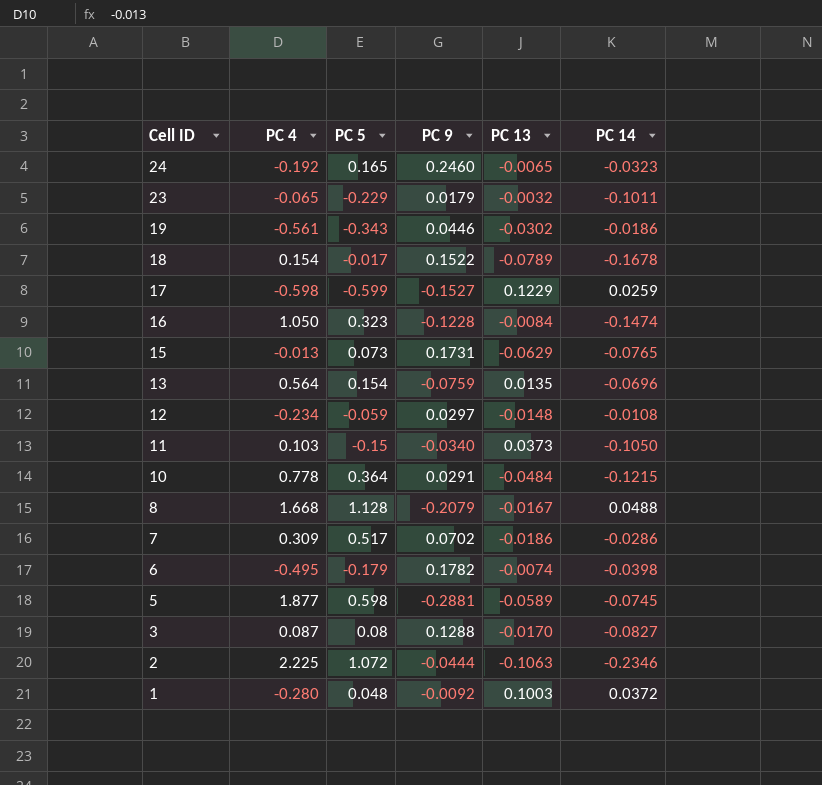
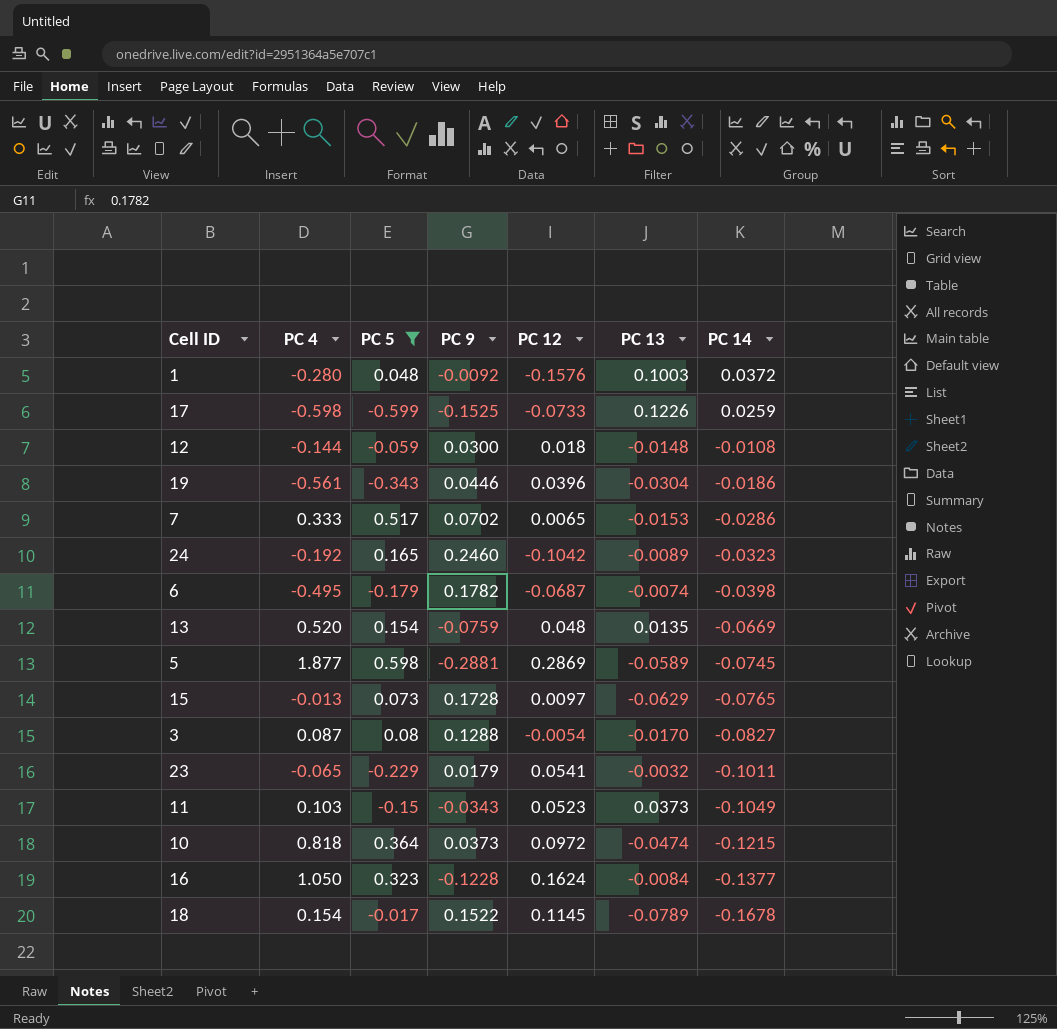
filter: none -> PC 5 <= 0.598
row order: Cell ID descending -> PC 14 descending
column PC 12 | position: none -> 5
17 | PC 9: -0.1527 -> -0.1525
17 | PC 13: 0.1229 -> 0.1226
12 | PC 4: -0.234 -> -0.144
12 | PC 9: 0.0297 -> 0.0300
19 | PC 13: -0.0302 -> -0.0304
7 | PC 4: 0.309 -> 0.333
7 | PC 13: -0.0186 -> -0.0153
24 | PC 13: -0.0065 -> -0.0089
13 | PC 4: 0.564 -> 0.520
13 | PC 14: -0.0696 -> -0.0669
15 | PC 9: 0.1731 -> 0.1728
11 | PC 9: -0.0340 -> -0.0343
11 | PC 14: -0.1050 -> -0.1049
10 | PC 4: 0.778 -> 0.818
10 | PC 9: 0.0291 -> 0.0373
10 | PC 13: -0.0484 -> -0.0474
16 | PC 14: -0.1474 -> -0.1377

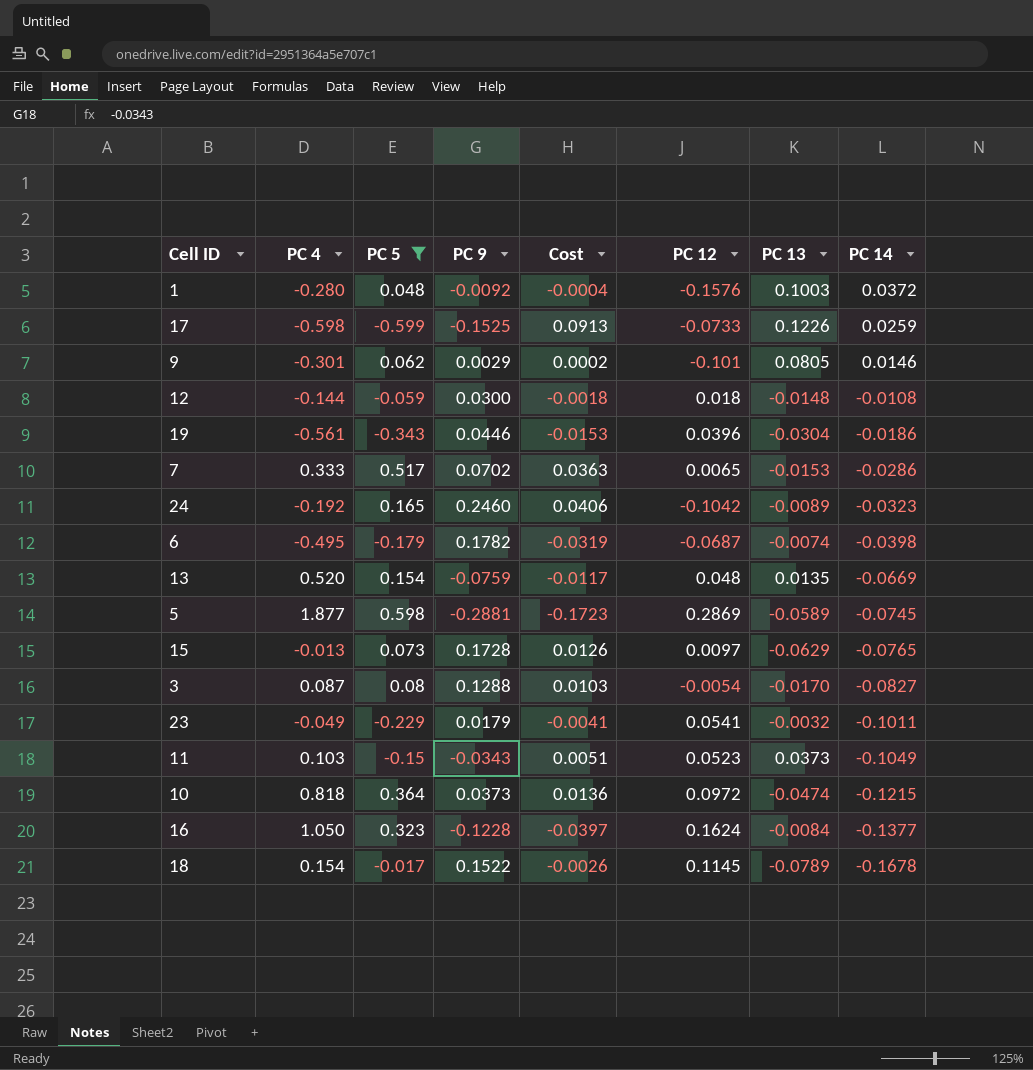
column Cost | formula: none -> [PC 5] * [PC 9]
row 9: none -> -0.301 | 0.062 | 0.0029 | 0.0002 | -0.101 | 0.0805 | 0.0146
23 | PC 4: -0.065 -> -0.049

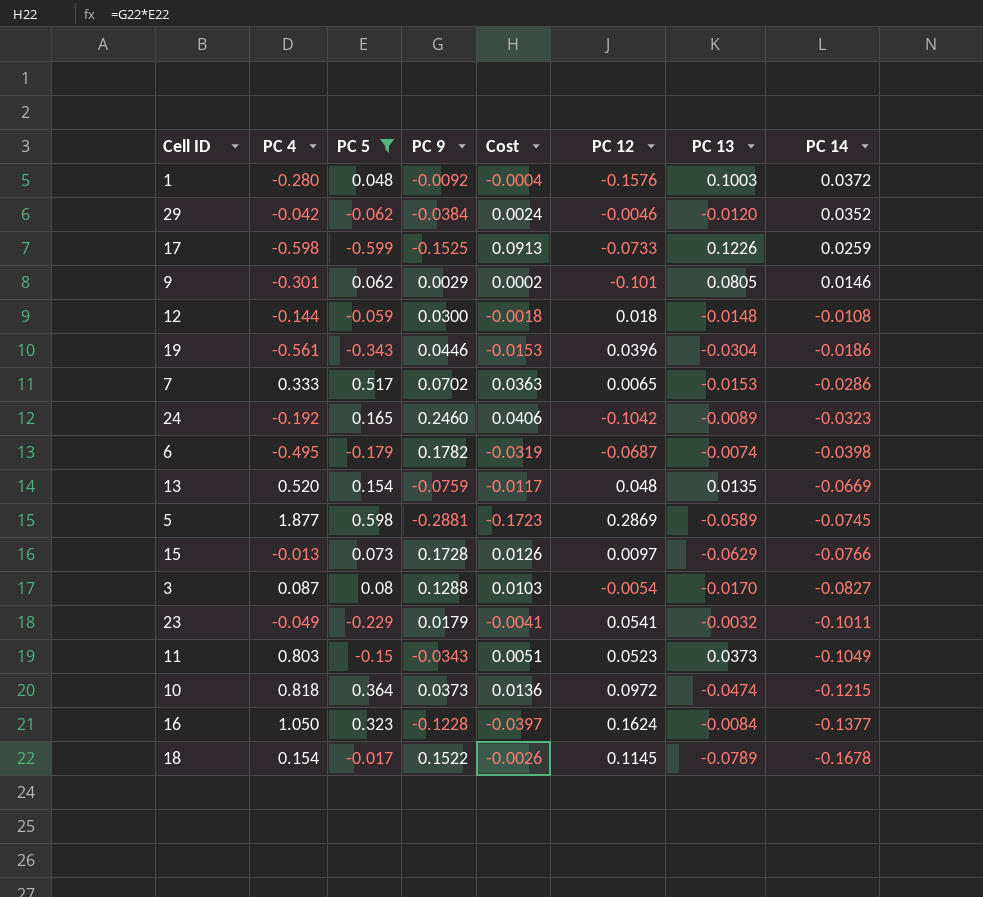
row 29: none -> -0.042 | -0.062 | -0.0384 | 0.0024 | -0.0046 | -0.0120 | 0.0352
15 | PC 14: -0.0765 -> -0.0766
11 | PC 4: 0.103 -> 0.803

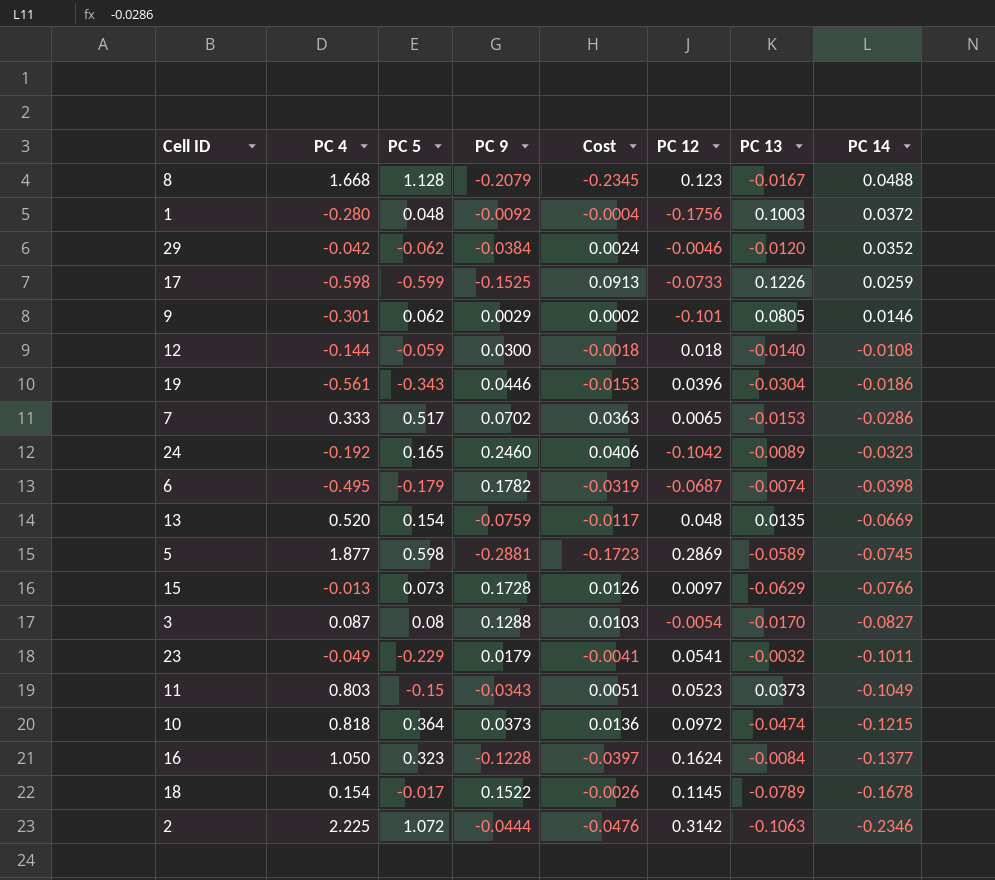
filter: PC 5 <= 0.598 -> none
1 | PC 12: -0.1576 -> -0.1756
12 | PC 13: -0.0148 -> -0.0140

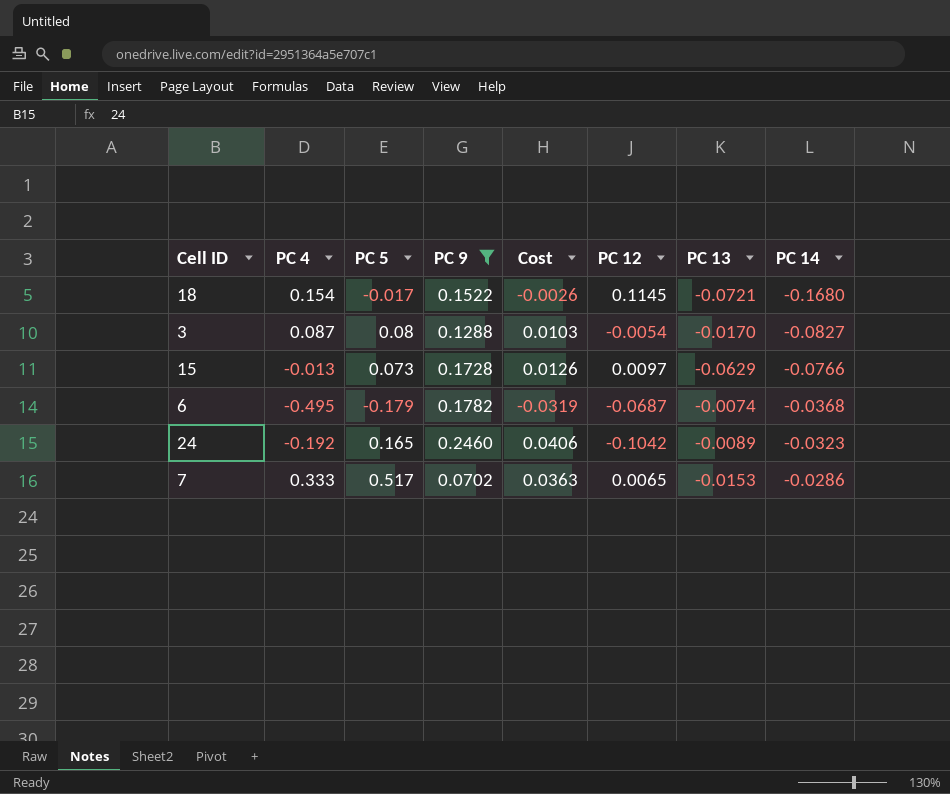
filter: none -> PC 9 >= 0.0702
row order: PC 14 descending -> PC 14 ascending
18 | PC 13: -0.0789 -> -0.0721
18 | PC 14: -0.1678 -> -0.1680
6 | PC 14: -0.0398 -> -0.0368

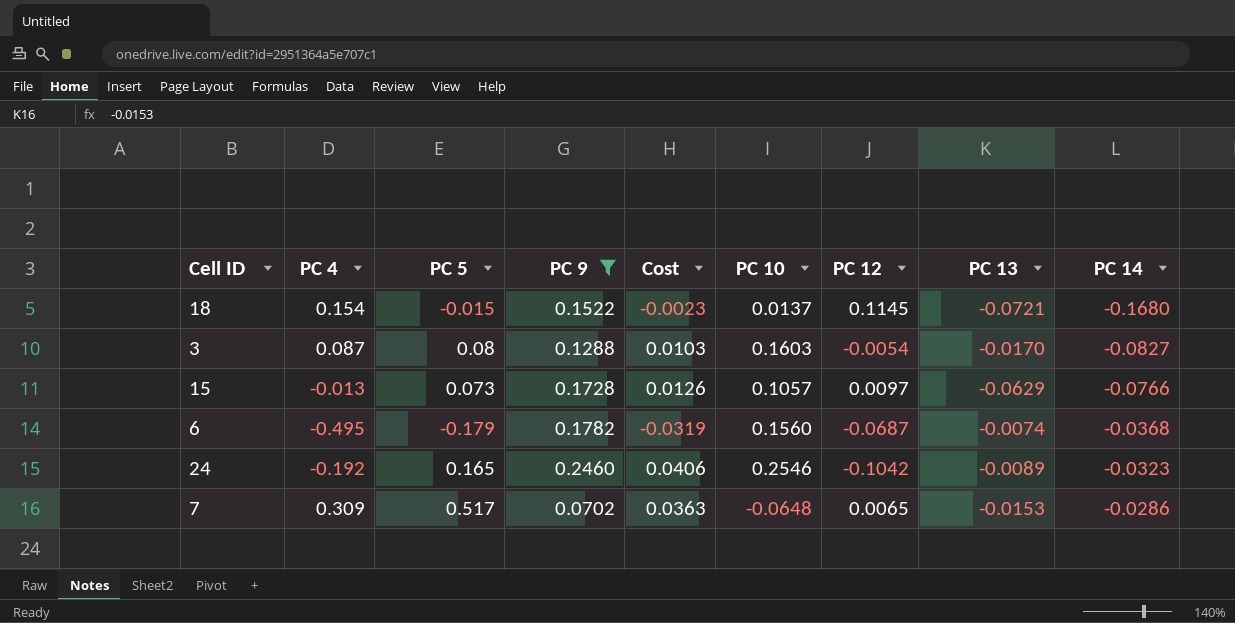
column PC 10 | position: none -> 6
18 | PC 5: -0.017 -> -0.015
18 | Cost: -0.0026 -> -0.0023
7 | PC 4: 0.333 -> 0.309

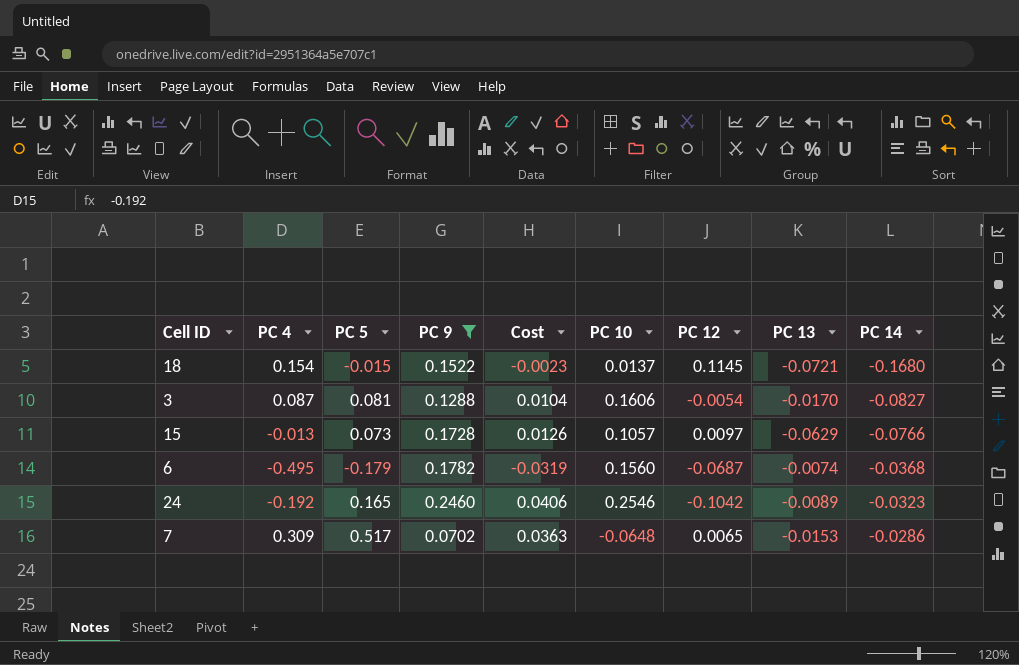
3 | PC 5: 0.08 -> 0.081
3 | Cost: 0.0103 -> 0.0104
3 | PC 10: 0.1603 -> 0.1606

